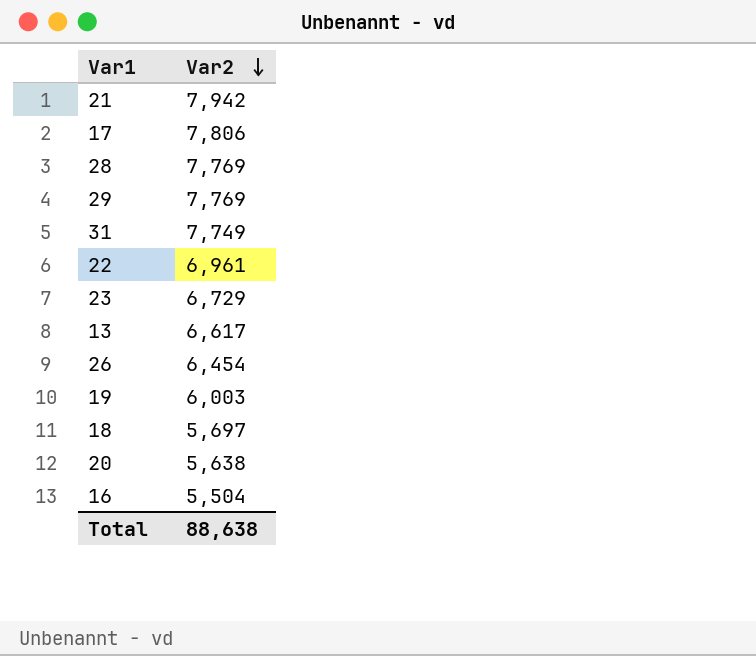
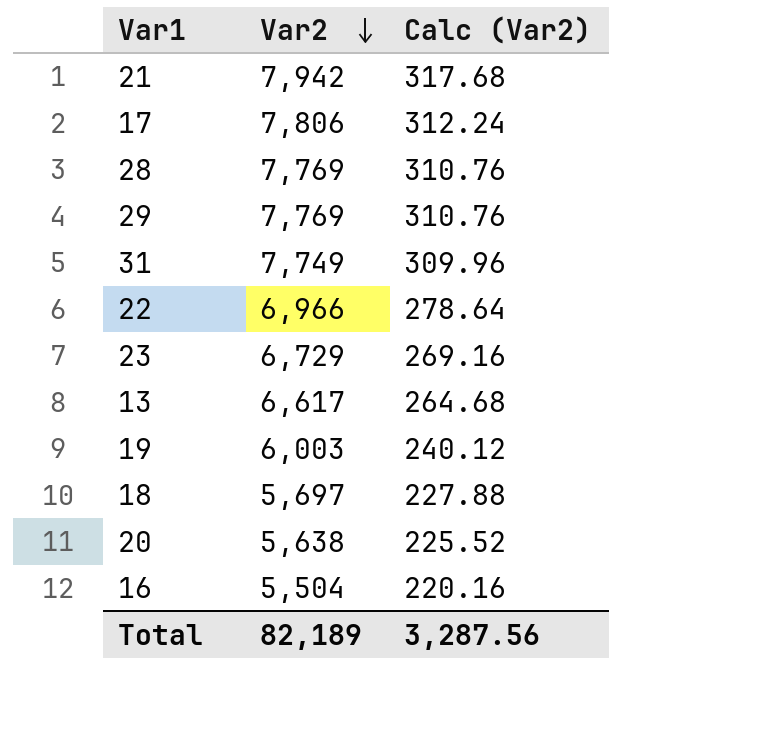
column Calc (Var2) | formula: none -> [Var2] * 0.04
row 26: 6,454 -> none
22 | Var2: 6,961 -> 6,966
Total | Var2: 88,638 -> 82,189

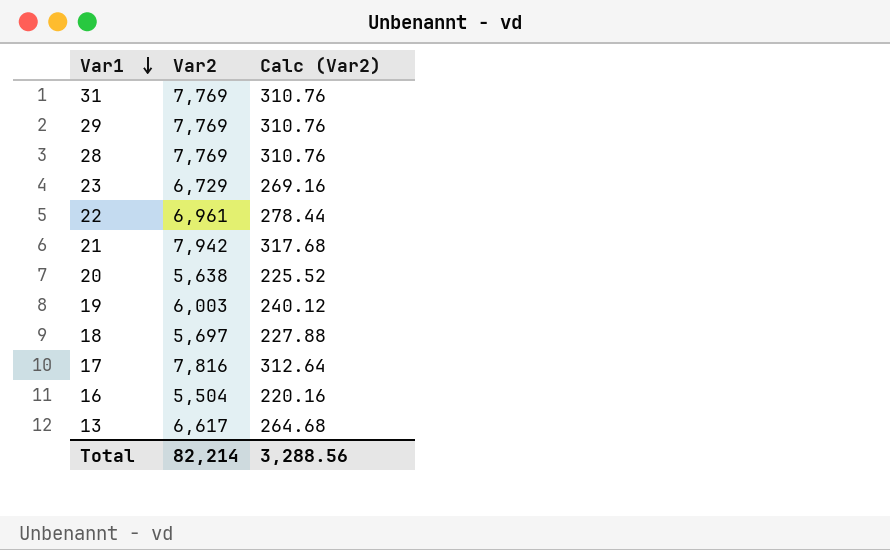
row order: Var2 descending -> Var1 descending
31 | Var2: 7,749 -> 7,769
31 | Calc (Var2): 309.96 -> 310.76
22 | Var2: 6,966 -> 6,961
22 | Calc (Var2): 278.64 -> 278.44
17 | Var2: 7,806 -> 7,816
17 | Calc (Var2): 312.24 -> 312.64
Total | Var2: 82,189 -> 82,214
Total | Calc (Var2): 3,287.56 -> 3,288.56

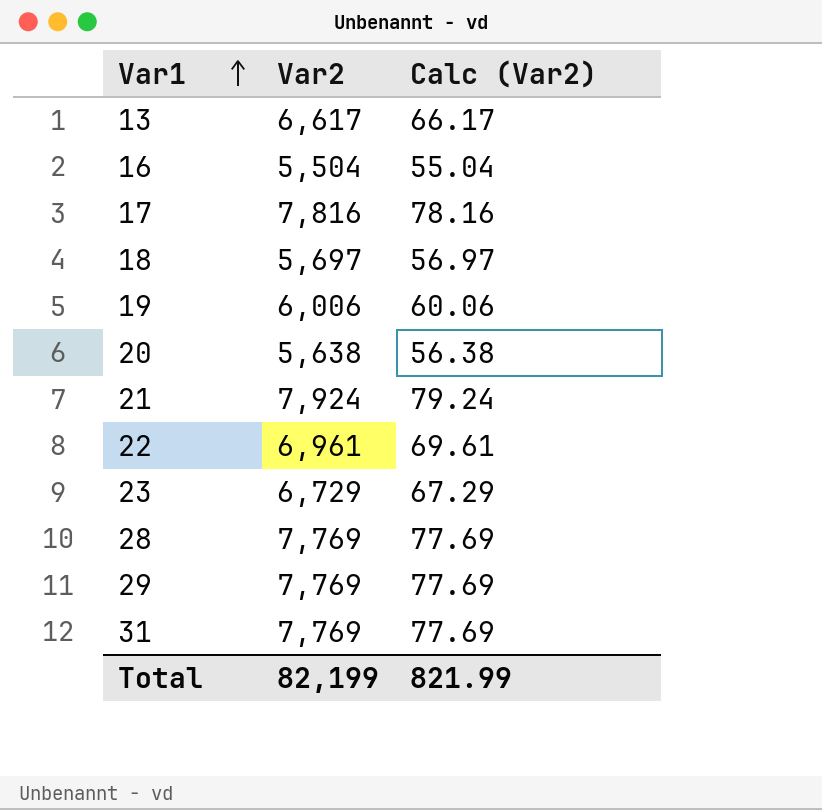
row order: Var1 descending -> Var1 ascending
column Calc (Var2) | formula: [Var2] * 0.04 -> [Var2] * 0.01
19 | Var2: 6,003 -> 6,006
21 | Var2: 7,942 -> 7,924
Total | Var2: 82,214 -> 82,199
Total | Calc (Var2): 3,288.56 -> 821.99

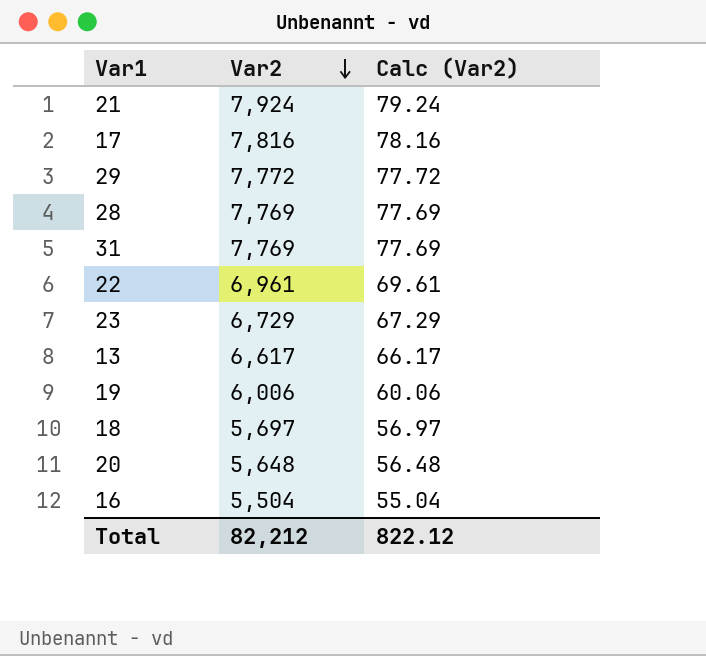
row order: Var1 ascending -> Var2 descending
29 | Var2: 7,769 -> 7,772
29 | Calc (Var2): 77.69 -> 77.72
20 | Var2: 5,638 -> 5,648
20 | Calc (Var2): 56.38 -> 56.48
Total | Var2: 82,199 -> 82,212
Total | Calc (Var2): 821.99 -> 822.12

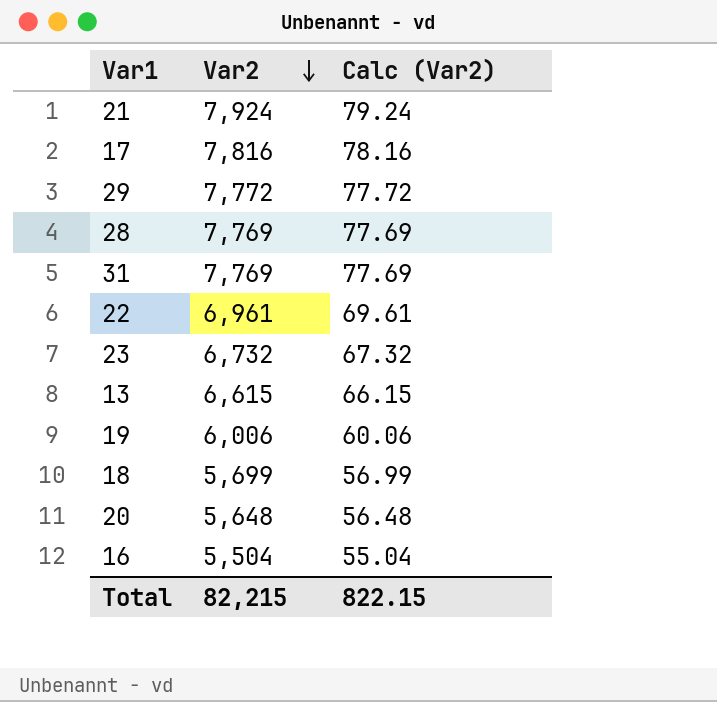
23 | Var2: 6,729 -> 6,732
23 | Calc (Var2): 67.29 -> 67.32
13 | Var2: 6,617 -> 6,615
13 | Calc (Var2): 66.17 -> 66.15
18 | Var2: 5,697 -> 5,699
18 | Calc (Var2): 56.97 -> 56.99
Total | Var2: 82,212 -> 82,215
Total | Calc (Var2): 822.12 -> 822.15

